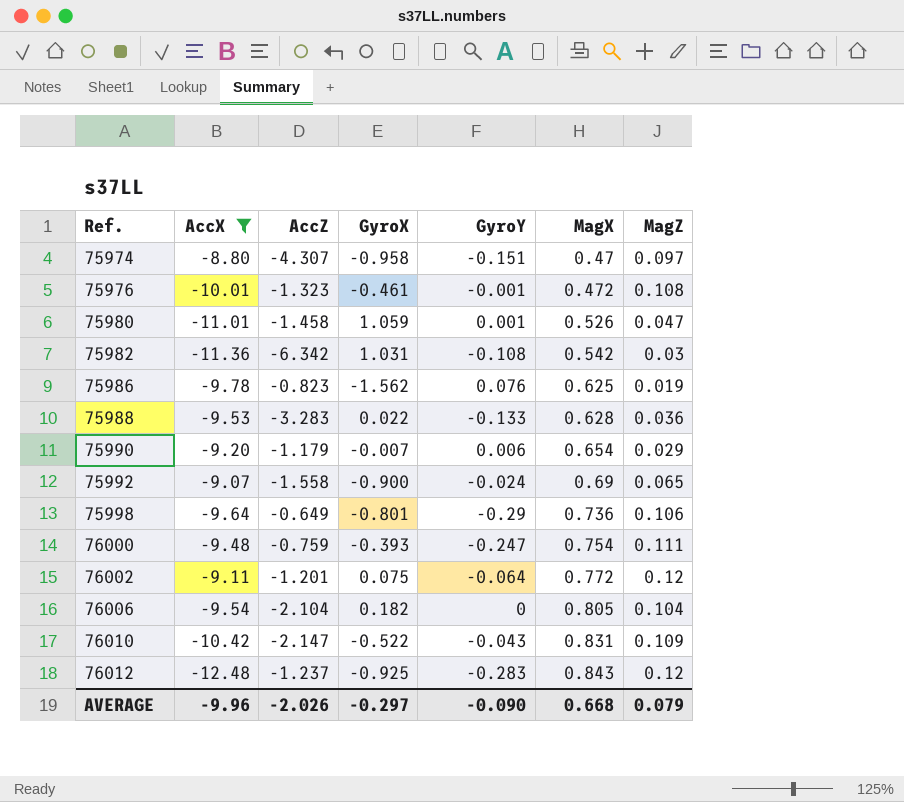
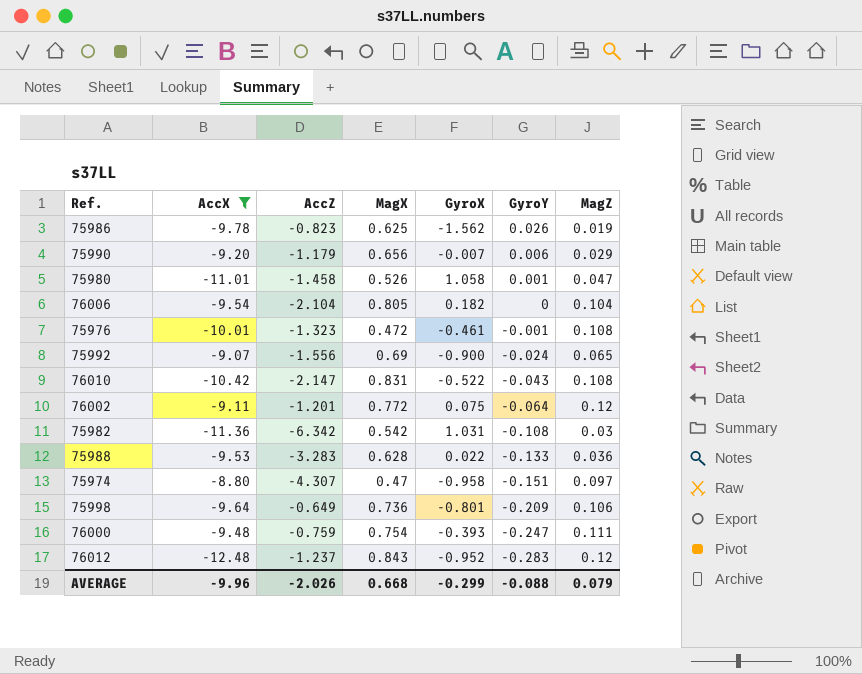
row order: Ref. ascending -> GyroY descending
column MagX | position: 6 -> 4
75986 | GyroY: 0.076 -> 0.026
75990 | MagX: 0.654 -> 0.656
75980 | GyroX: 1.059 -> 1.058
75992 | AccZ: -1.558 -> -1.556
76010 | MagZ: 0.109 -> 0.108
75998 | GyroY: -0.29 -> -0.209
76012 | GyroX: -0.925 -> -0.952
AVERAGE | GyroX: -0.297 -> -0.299
AVERAGE | GyroY: -0.090 -> -0.088

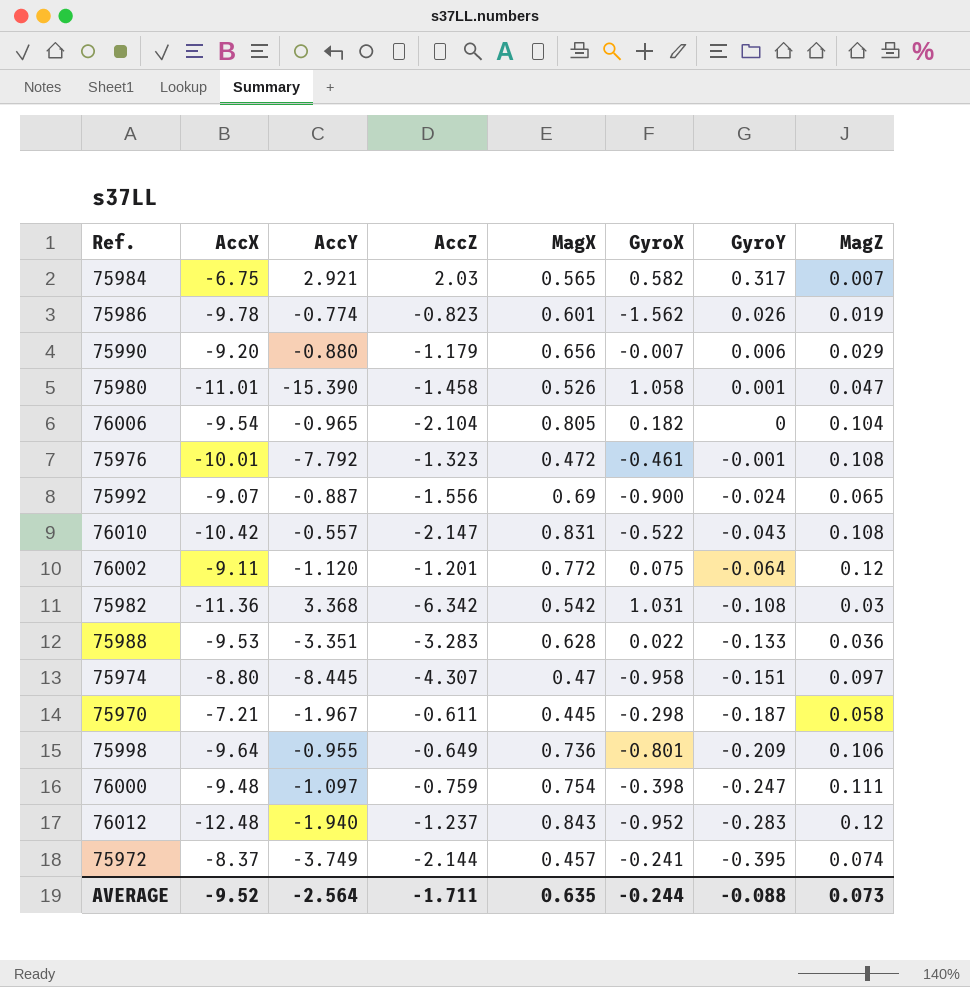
filter: AccX <= -8.80 -> none
column AccY | position: none -> 3
75986 | MagX: 0.625 -> 0.601
76000 | GyroX: -0.393 -> -0.398
AVERAGE | AccX: -9.96 -> -9.52
AVERAGE | AccZ: -2.026 -> -1.711
AVERAGE | MagX: 0.668 -> 0.635
AVERAGE | GyroX: -0.299 -> -0.244
AVERAGE | MagZ: 0.079 -> 0.073

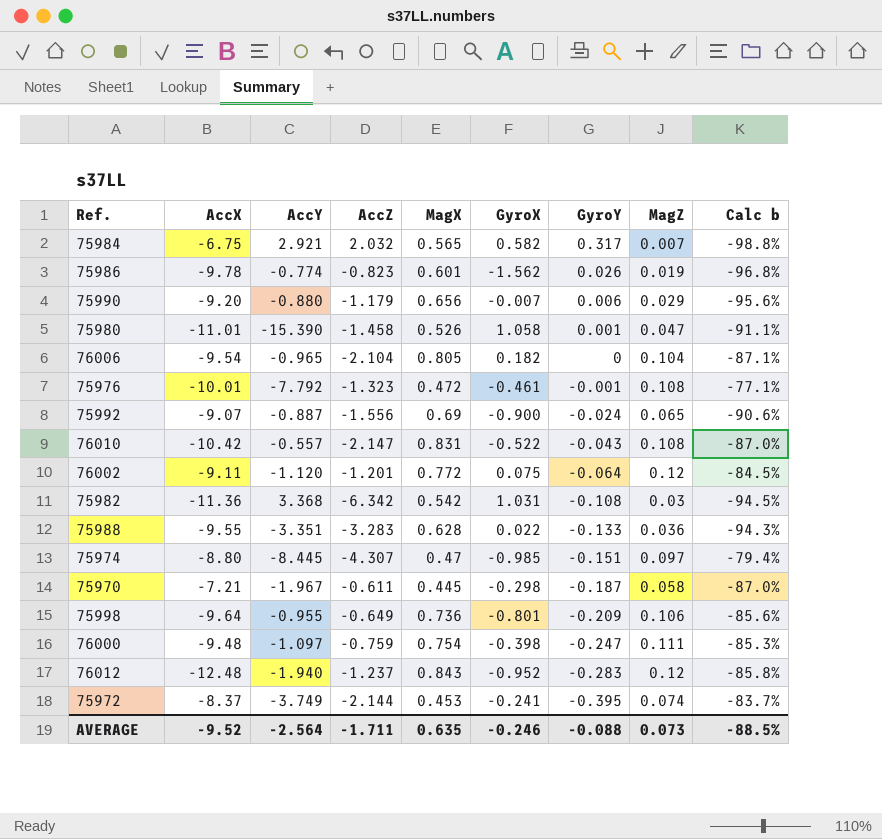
column Calc b | formula: none -> ([MagZ] - [MagX]) / [MagX]
75984 | AccZ: 2.03 -> 2.032
75988 | AccX: -9.53 -> -9.55
75974 | GyroX: -0.958 -> -0.985
75972 | MagX: 0.457 -> 0.453
AVERAGE | GyroX: -0.244 -> -0.246

